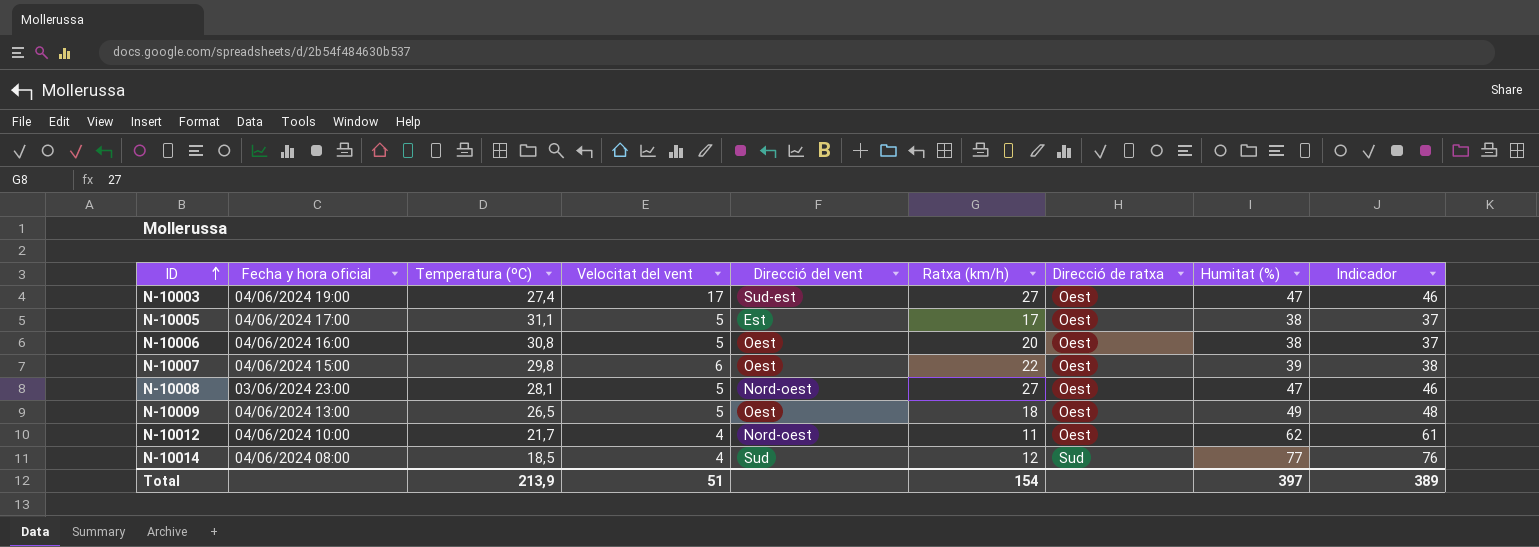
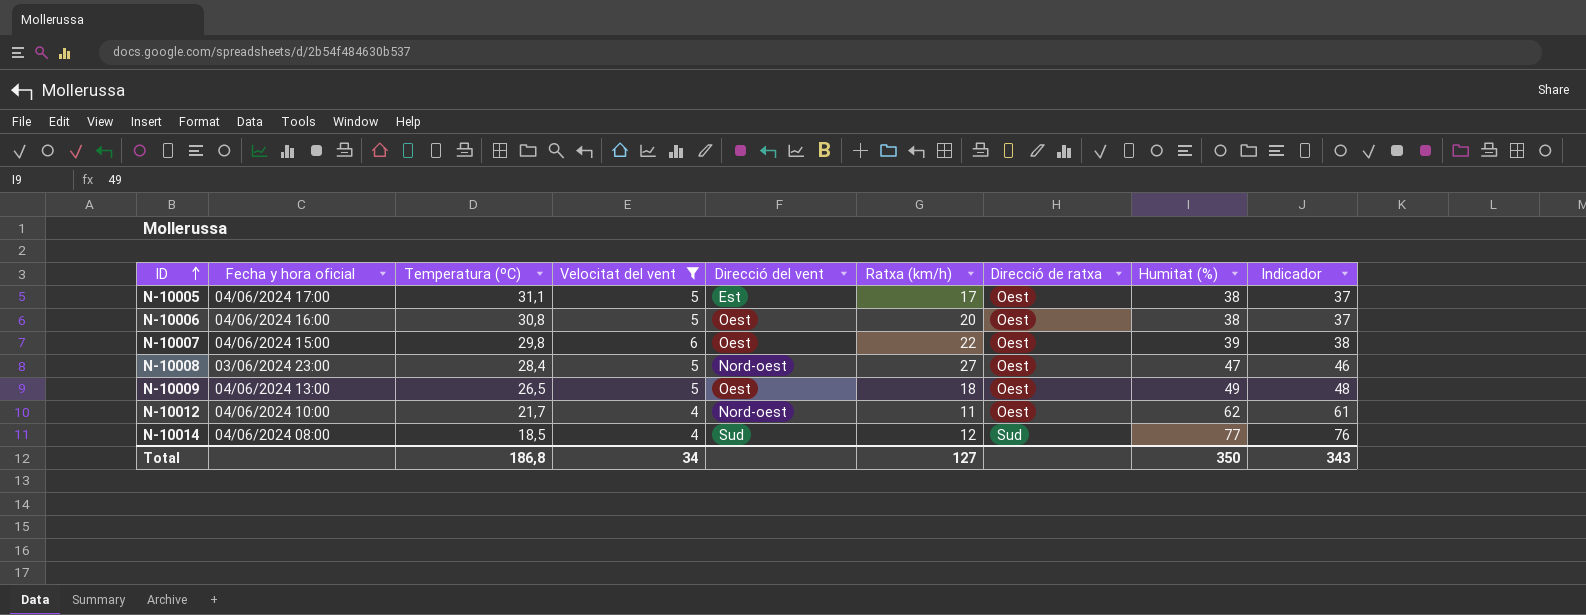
filter: none -> Velocitat del vent != 17
N-10008 | Temperatura (ºC): 28,1 -> 28,4
Total | Temperatura (ºC): 213,9 -> 186,8
Total | Velocitat del vent: 51 -> 34
Total | Ratxa (km/h): 154 -> 127
Total | Humitat (%): 397 -> 350
Total | Indicador: 389 -> 343

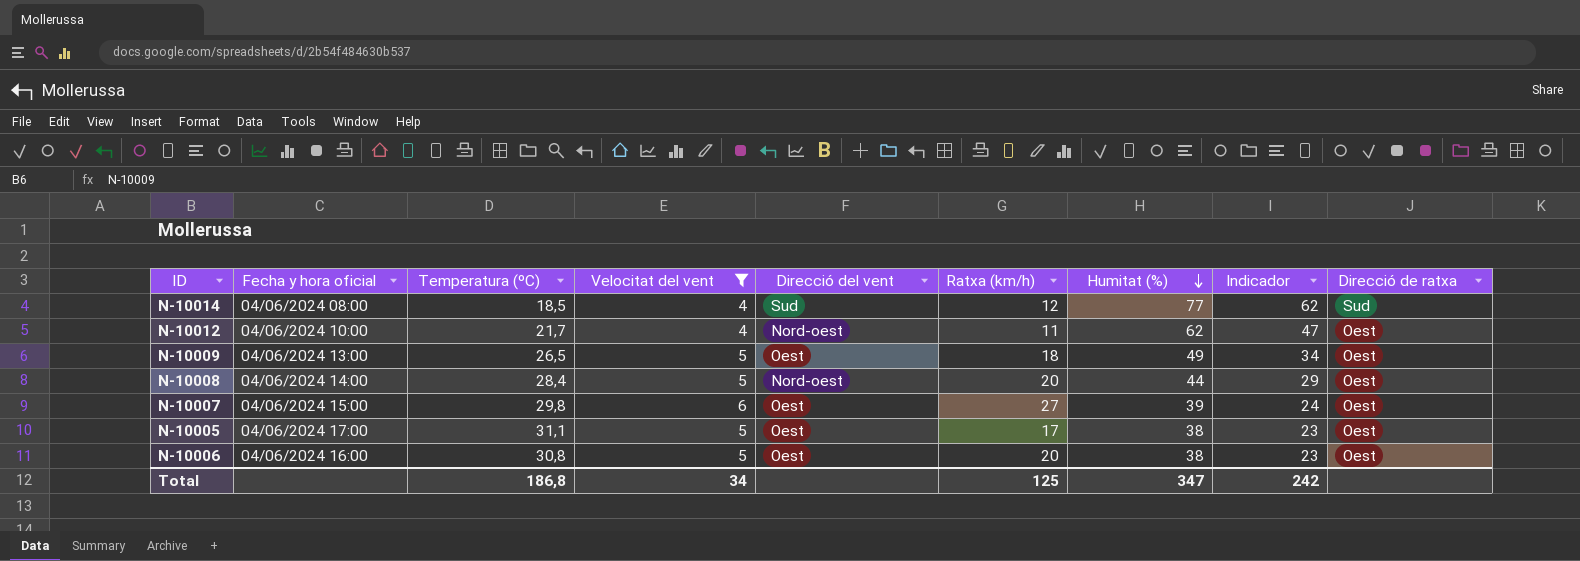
row order: ID ascending -> Humitat (%) descending
column Indicador | formula: [Humitat (%)] - 1 -> [Humitat (%)] - 15
column Direcció de ratxa | position: 7 -> 9
N-10008 | Fecha y hora oficial: 03/06/2024 23:00 -> 04/06/2024 14:00
N-10008 | Ratxa (km/h): 27 -> 20
N-10008 | Humitat (%): 47 -> 44
N-10007 | Ratxa (km/h): 22 -> 27
N-10005 | Direcció del vent: Est -> Oest
Total | Ratxa (km/h): 127 -> 125
Total | Humitat (%): 350 -> 347
Total | Indicador: 343 -> 242

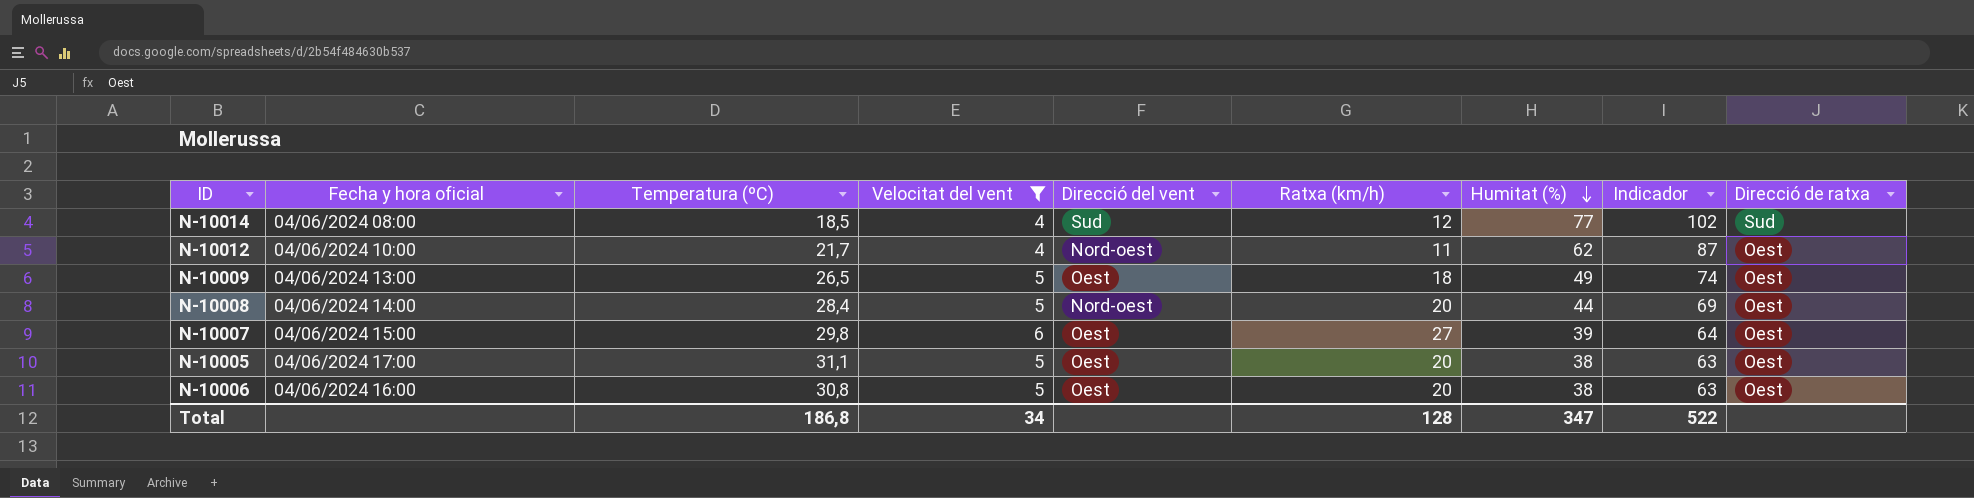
column Indicador | formula: [Humitat (%)] - 15 -> [Humitat (%)] + 25
N-10005 | Ratxa (km/h): 17 -> 20
Total | Ratxa (km/h): 125 -> 128
Total | Indicador: 242 -> 522

